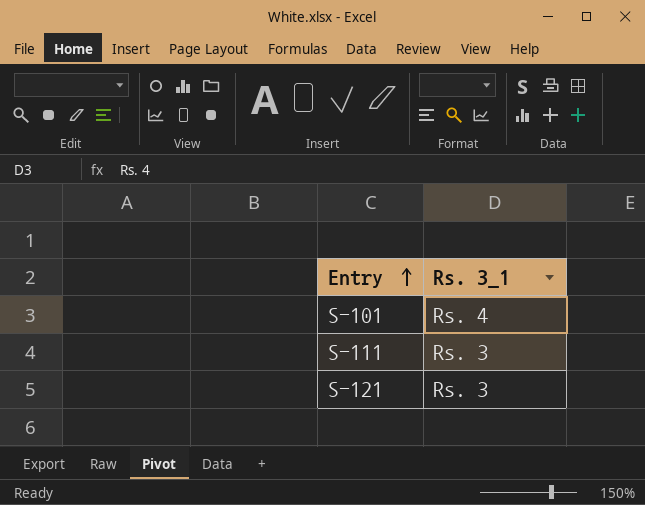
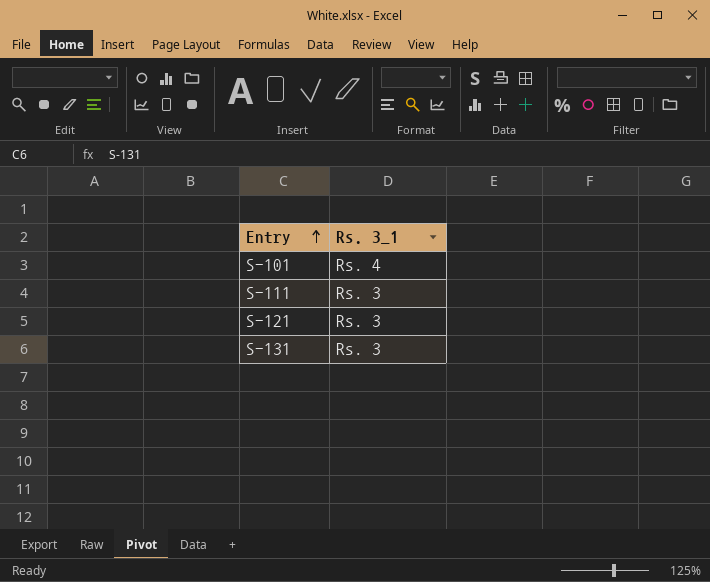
row S-131: none -> Rs. 3

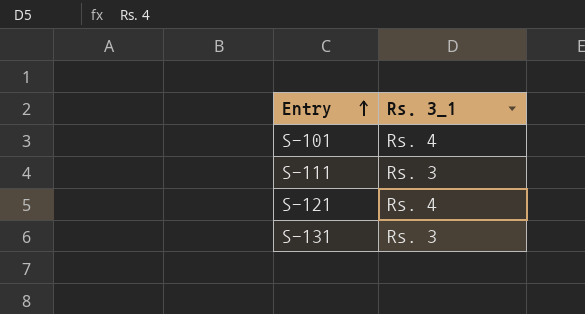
S-121 | Rs. 3_1: Rs. 3 -> Rs. 4

